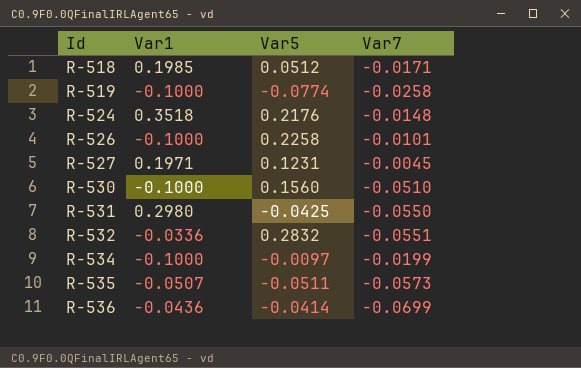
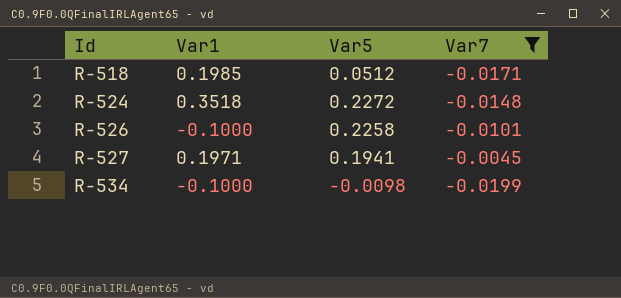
filter: none -> Var7 >= -0.0199
R-524 | Var5: 0.2176 -> 0.2272
R-527 | Var5: 0.1231 -> 0.1941
R-534 | Var5: -0.0097 -> -0.0098

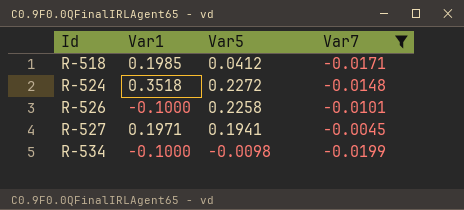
R-518 | Var5: 0.0512 -> 0.0412

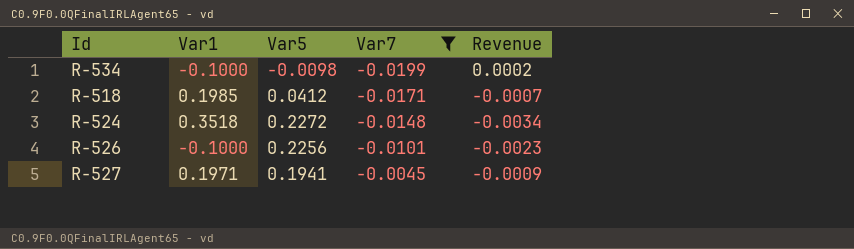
row order: Id ascending -> Var7 ascending
column Revenue | formula: none -> [Var5] * [Var7]
R-526 | Var5: 0.2258 -> 0.2256

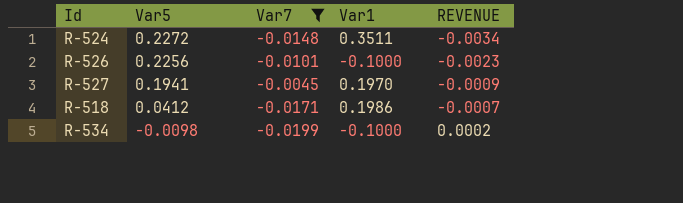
row order: Var7 ascending -> Var5 descending
column Var1 | position: 2 -> 4
column name: Revenue -> REVENUE
R-524 | Var1: 0.3518 -> 0.3511
R-527 | Var1: 0.1971 -> 0.1970
R-518 | Var1: 0.1985 -> 0.1986

